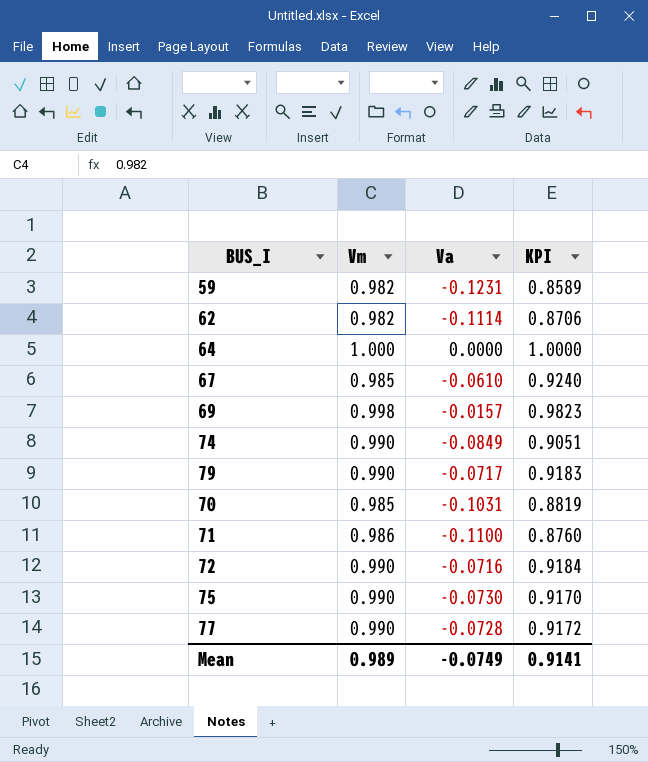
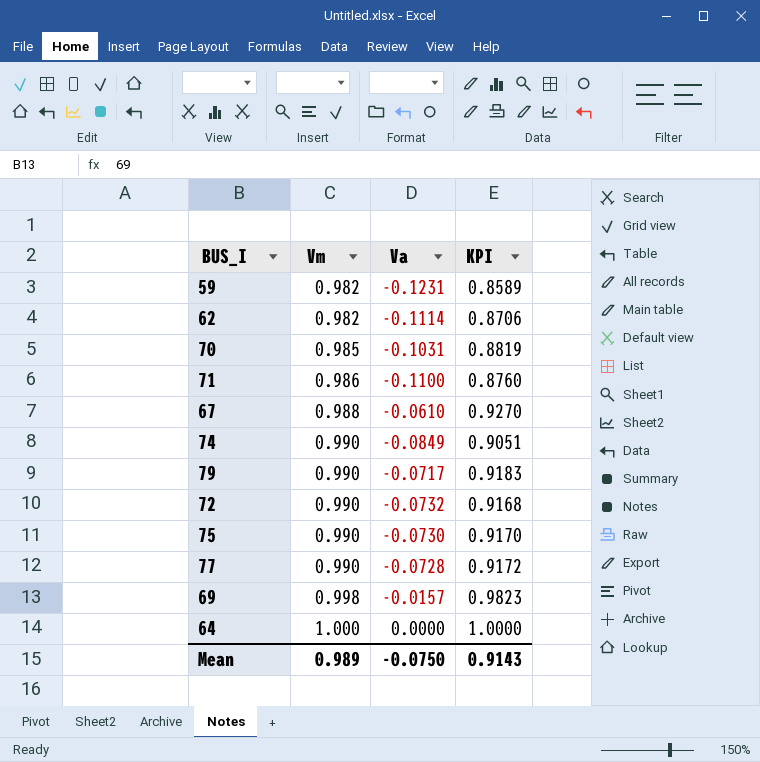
row order: none -> Vm ascending
67 | Vm: 0.985 -> 0.988
67 | KPI: 0.9240 -> 0.9270
72 | Va: -0.0716 -> -0.0732
72 | KPI: 0.9184 -> 0.9168
Mean | Va: -0.0749 -> -0.0750
Mean | KPI: 0.9141 -> 0.9143

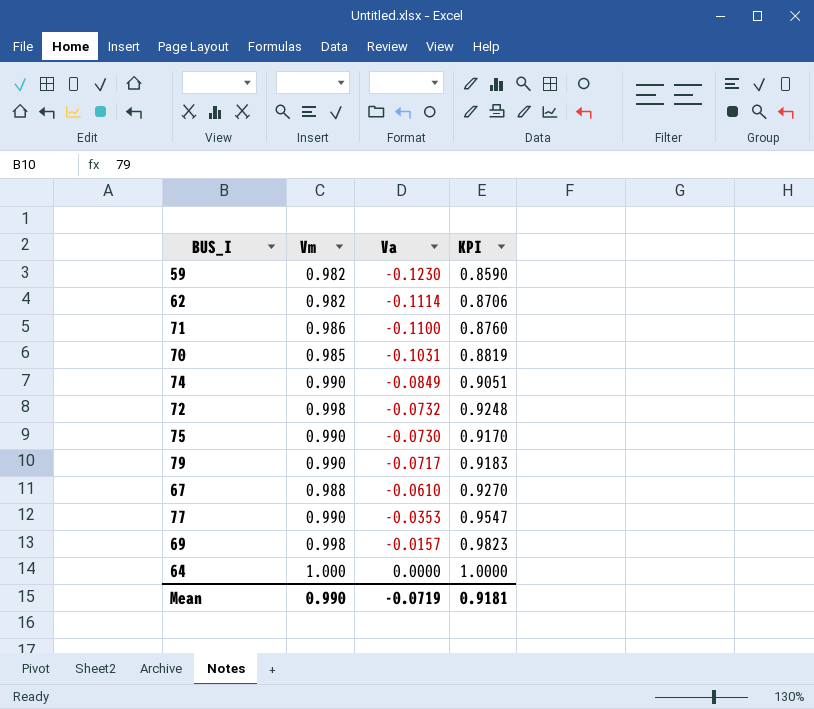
row order: Vm ascending -> Va ascending
59 | Va: -0.1231 -> -0.1230
59 | KPI: 0.8589 -> 0.8590
72 | Vm: 0.990 -> 0.998
72 | KPI: 0.9168 -> 0.9248
77 | Va: -0.0728 -> -0.0353
77 | KPI: 0.9172 -> 0.9547
Mean | Vm: 0.989 -> 0.990
Mean | Va: -0.0750 -> -0.0719
Mean | KPI: 0.9143 -> 0.9181

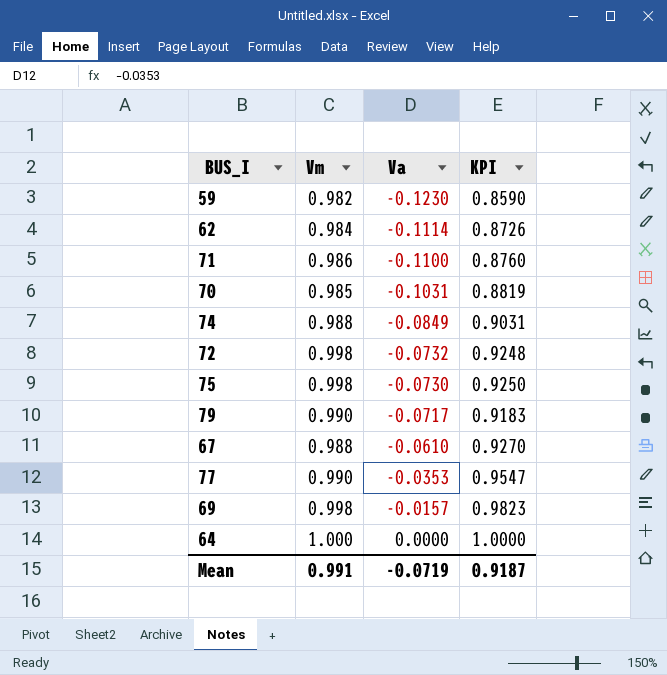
62 | Vm: 0.982 -> 0.984
62 | KPI: 0.8706 -> 0.8726
74 | Vm: 0.990 -> 0.988
74 | KPI: 0.9051 -> 0.9031
75 | Vm: 0.990 -> 0.998
75 | KPI: 0.9170 -> 0.9250
Mean | Vm: 0.990 -> 0.991
Mean | KPI: 0.9181 -> 0.9187

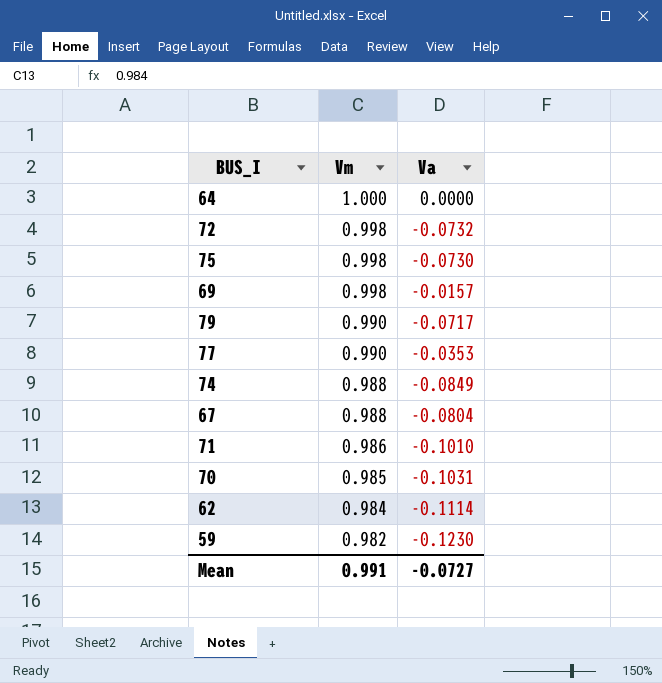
row order: Va ascending -> Vm descending
column KPI | formula: [Vm] + [Va] -> none
67 | Va: -0.0610 -> -0.0804
71 | Va: -0.1100 -> -0.1010
Mean | Va: -0.0719 -> -0.0727

